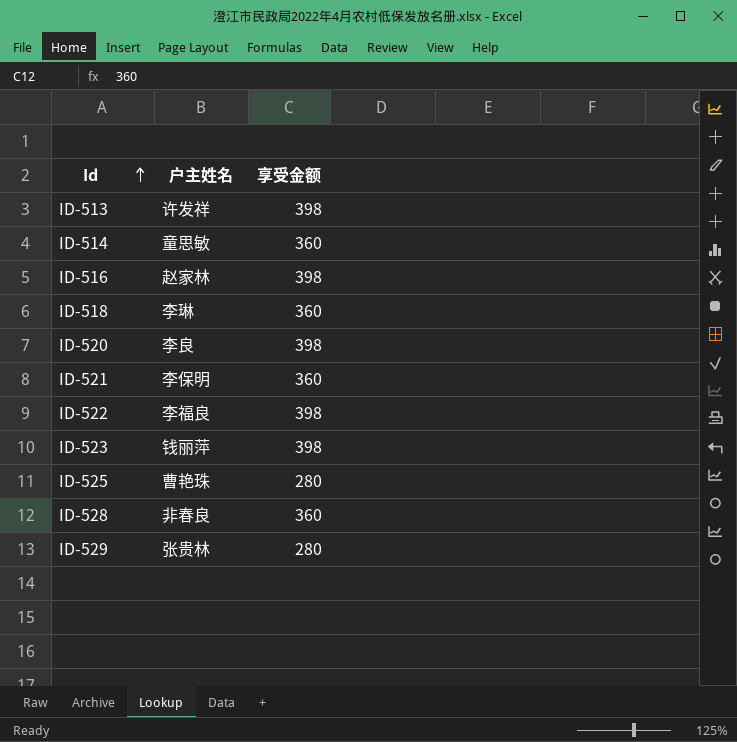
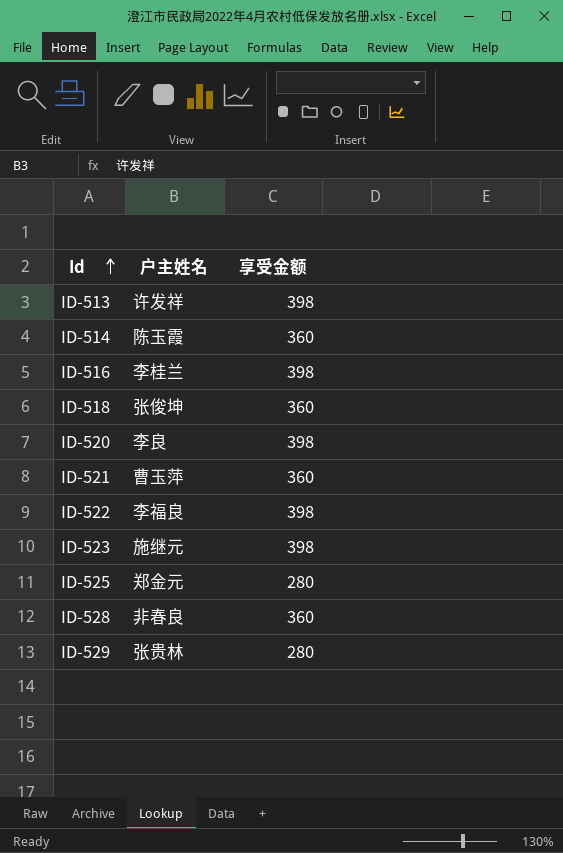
ID-514 | 户主姓名: 童思敏 -> 陈玉霞
ID-516 | 户主姓名: 赵家林 -> 李桂兰
ID-518 | 户主姓名: 李琳 -> 张俊坤
ID-521 | 户主姓名: 李保明 -> 曹玉萍
ID-523 | 户主姓名: 钱丽萍 -> 施继元
ID-525 | 户主姓名: 曹艳珠 -> 郑金元

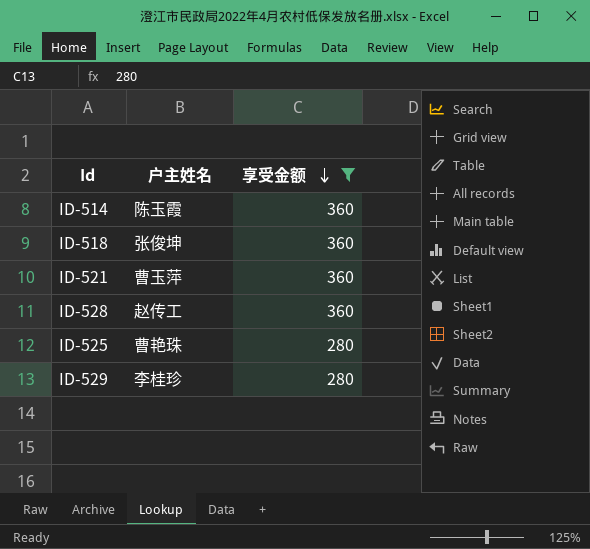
filter: none -> 享受金额 != 398
row order: Id ascending -> 享受金额 descending
ID-528 | 户主姓名: 非春良 -> 赵传工
ID-525 | 户主姓名: 郑金元 -> 曹艳珠
ID-529 | 户主姓名: 张贵林 -> 李桂珍

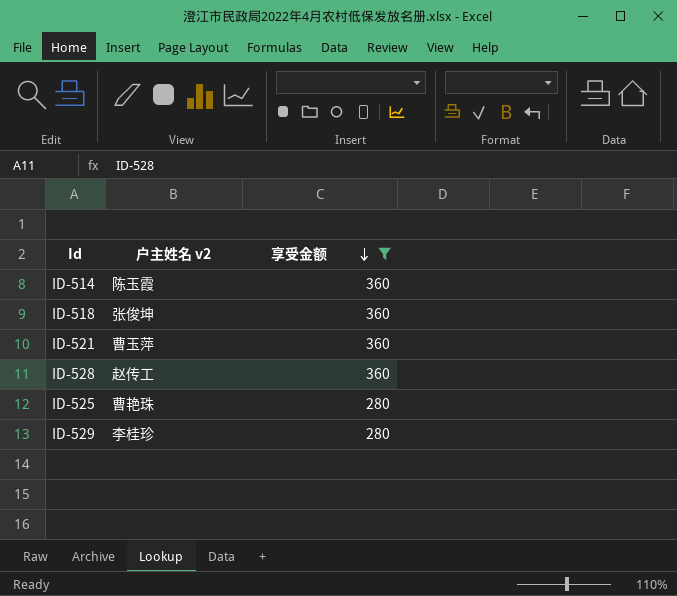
column name: 户主姓名 -> 户主姓名 v2

